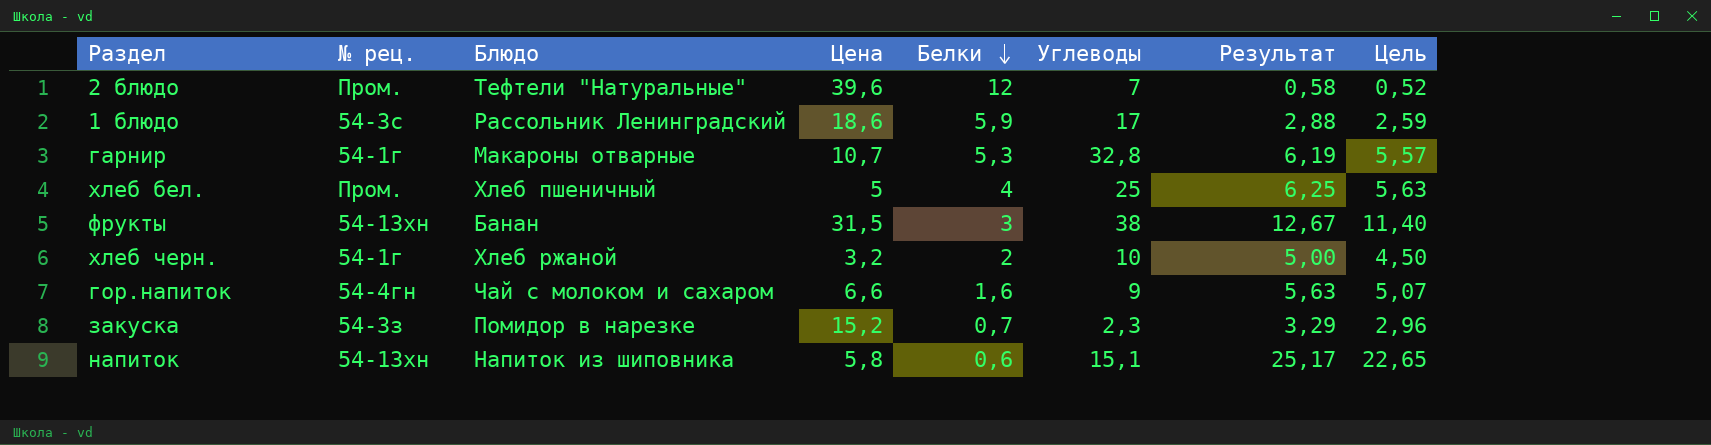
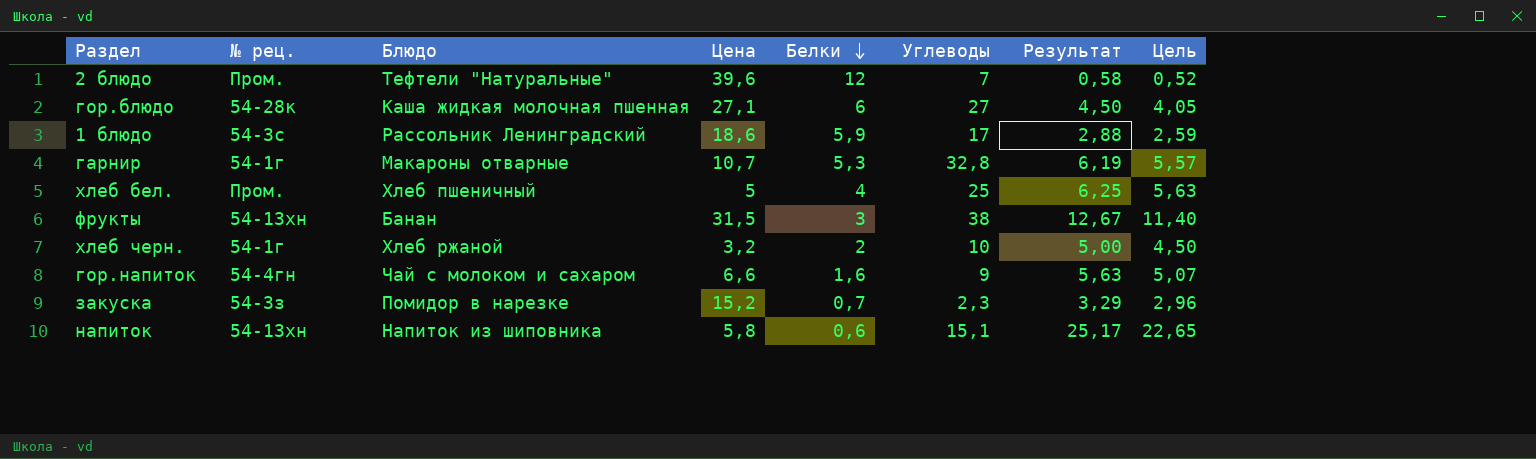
row гор.блюдо: none -> 54-28к | Каша жидкая молочная пшенная | 27,1 | 6 | 27 | 4,50 | 4,05

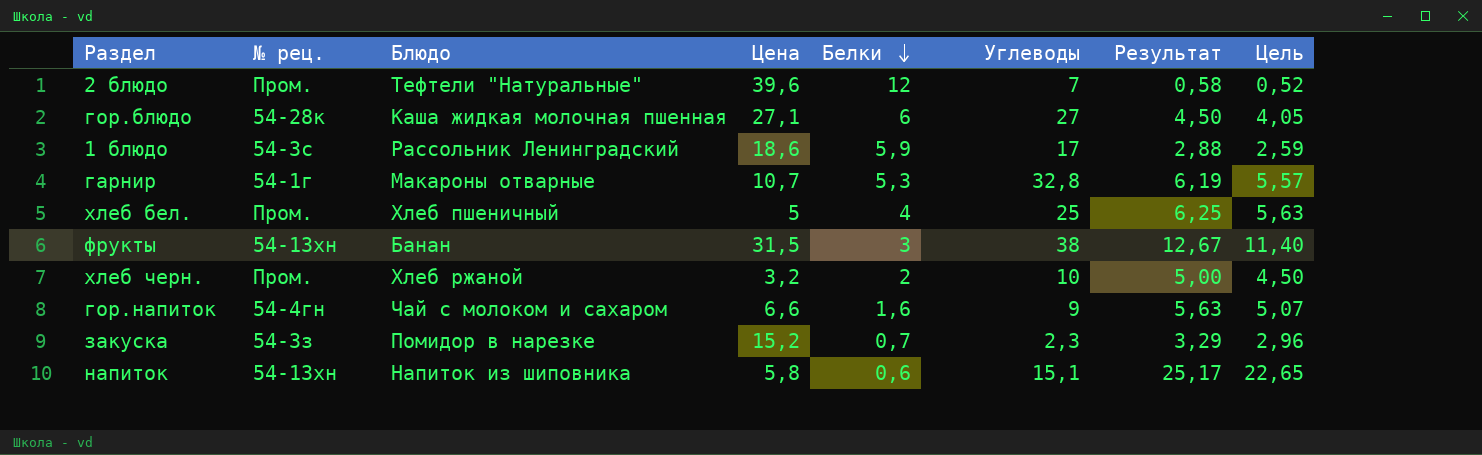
хлеб черн. | № рец.: 54-1г -> Пром.

